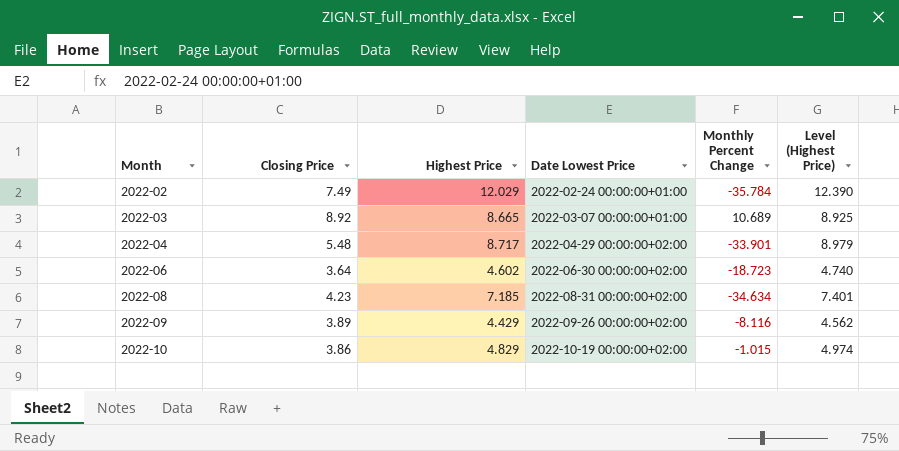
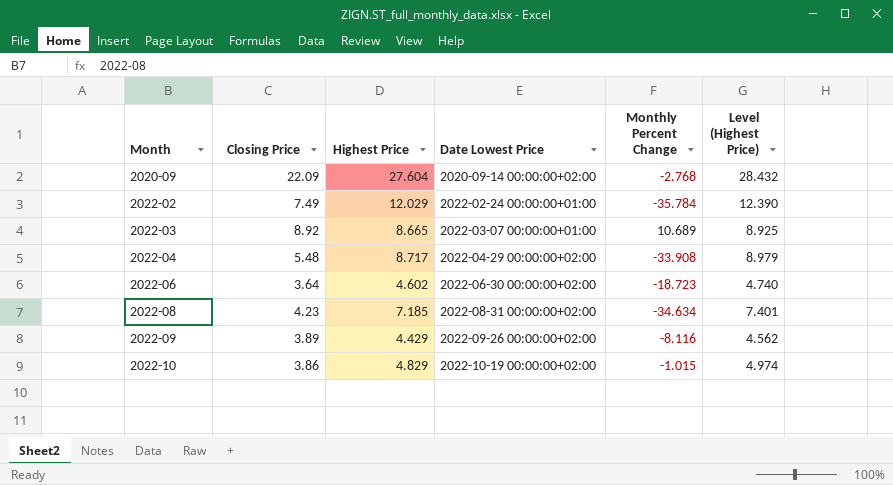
row 2020-09: none -> 22.09 | 27.604 | 2020-09-14 00:00:00+02:00 | -2.768 | 28.432
2022-04 | Monthly Percent Change: -33.901 -> -33.908

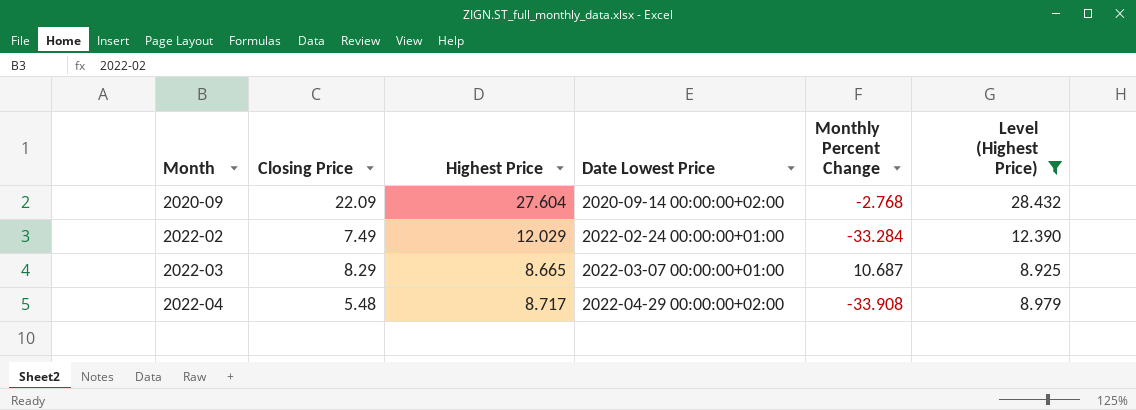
filter: none -> Level (Highest Price) >= 8.925
2022-02 | Monthly Percent Change: -35.784 -> -33.284
2022-03 | Closing Price: 8.92 -> 8.29
2022-03 | Monthly Percent Change: 10.689 -> 10.687

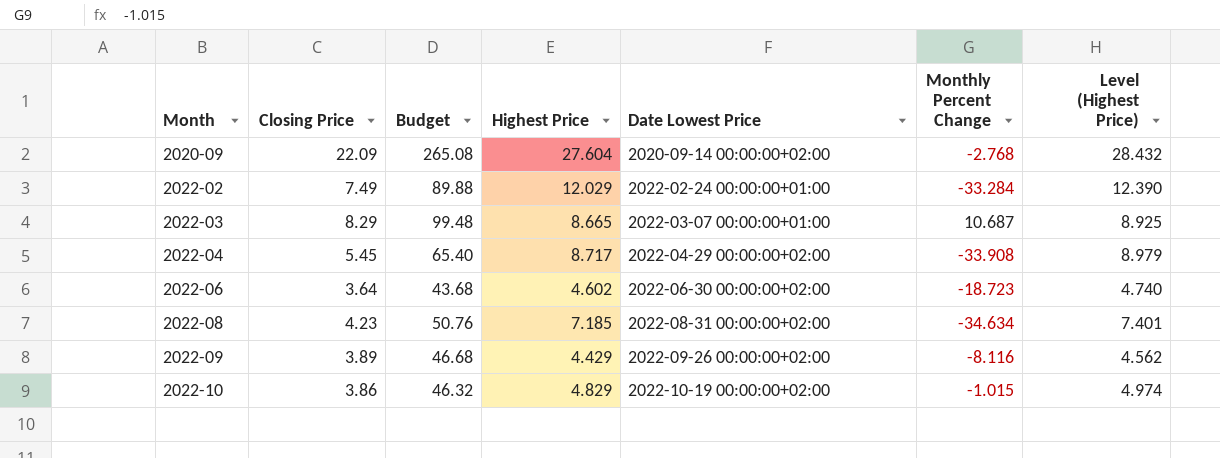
filter: Level (Highest Price) >= 8.925 -> none
column Budget | formula: none -> [Closing Price] * 12
2022-04 | Closing Price: 5.48 -> 5.45

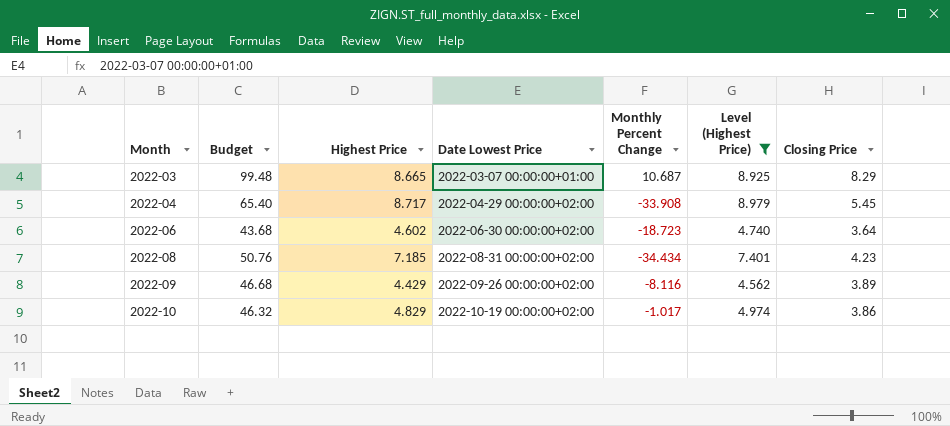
filter: none -> Level (Highest Price) <= 8.979
column Closing Price | position: 2 -> 7
2022-08 | Monthly Percent Change: -34.634 -> -34.434
2022-10 | Monthly Percent Change: -1.015 -> -1.017

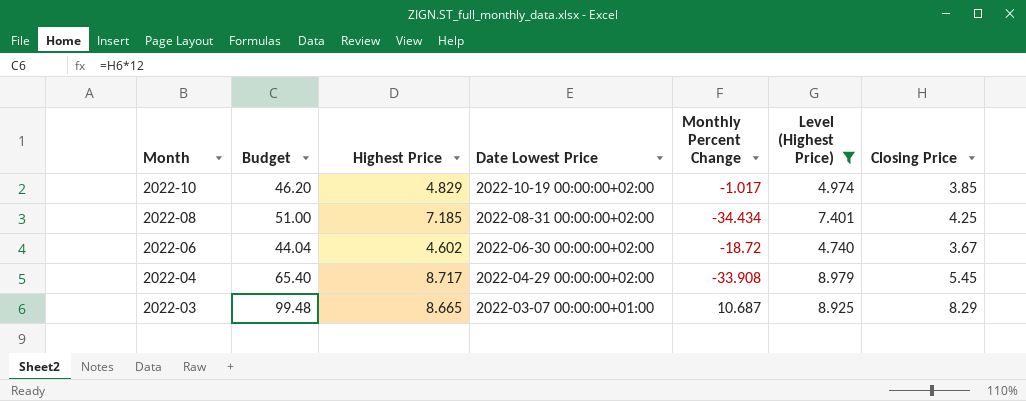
row order: Month ascending -> Month descending
row 2022-09: 46.68 | 4.429 | 2022-09-26 00:00:00+02:00 | -8.116 | 4.562 | 3.89 -> none
2022-10 | Budget: 46.32 -> 46.20
2022-10 | Closing Price: 3.86 -> 3.85
2022-08 | Budget: 50.76 -> 51.00
2022-08 | Closing Price: 4.23 -> 4.25
2022-06 | Budget: 43.68 -> 44.04
2022-06 | Monthly Percent Change: -18.723 -> -18.72
2022-06 | Closing Price: 3.64 -> 3.67

